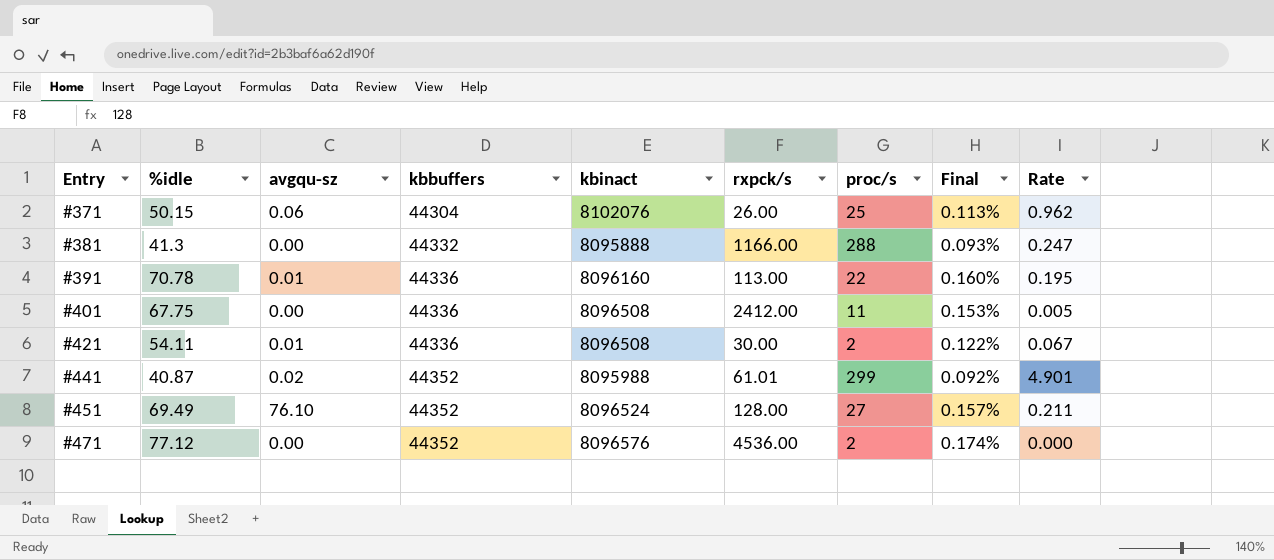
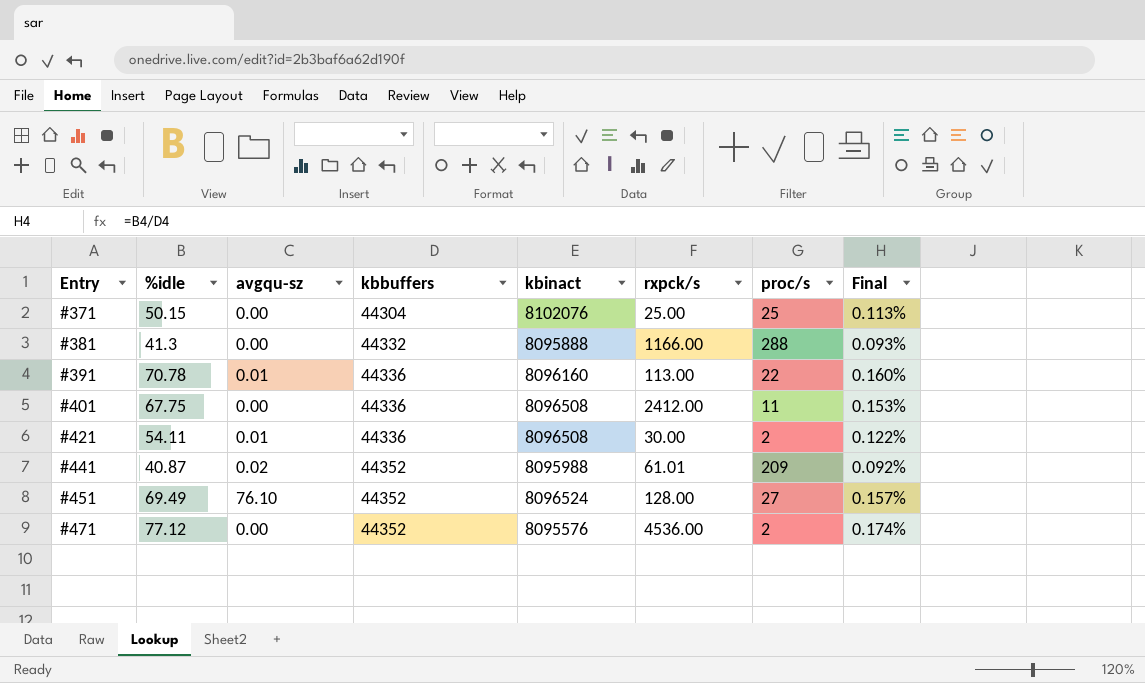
column Rate | formula: [proc/s] / [rxpck/s] -> none
#371 | avgqu-sz: 0.06 -> 0.00
#371 | rxpck/s: 26.00 -> 25.00
#441 | proc/s: 299 -> 209
#471 | kbinact: 8096576 -> 8095576

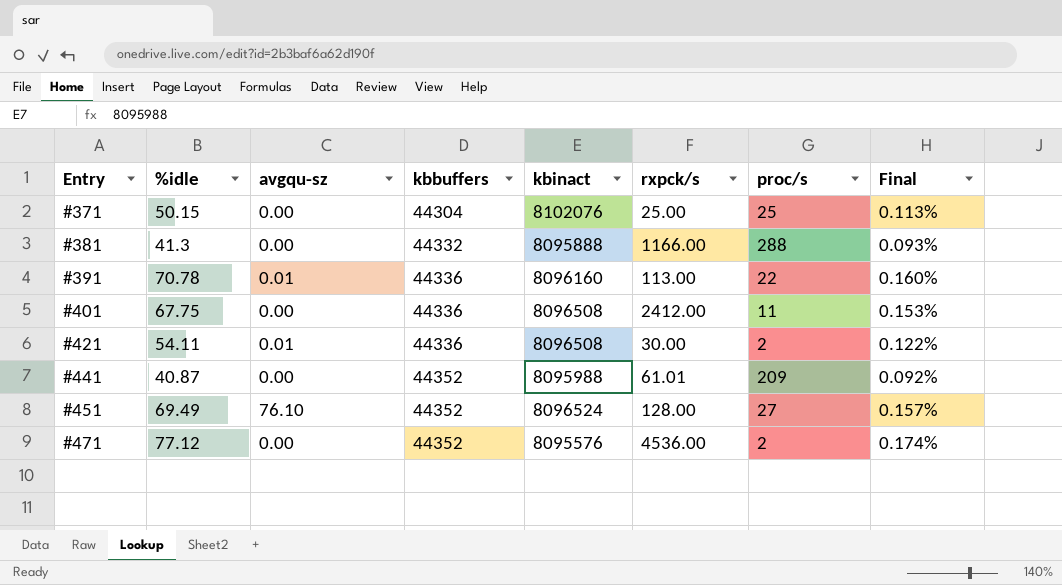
#441 | avgqu-sz: 0.02 -> 0.00

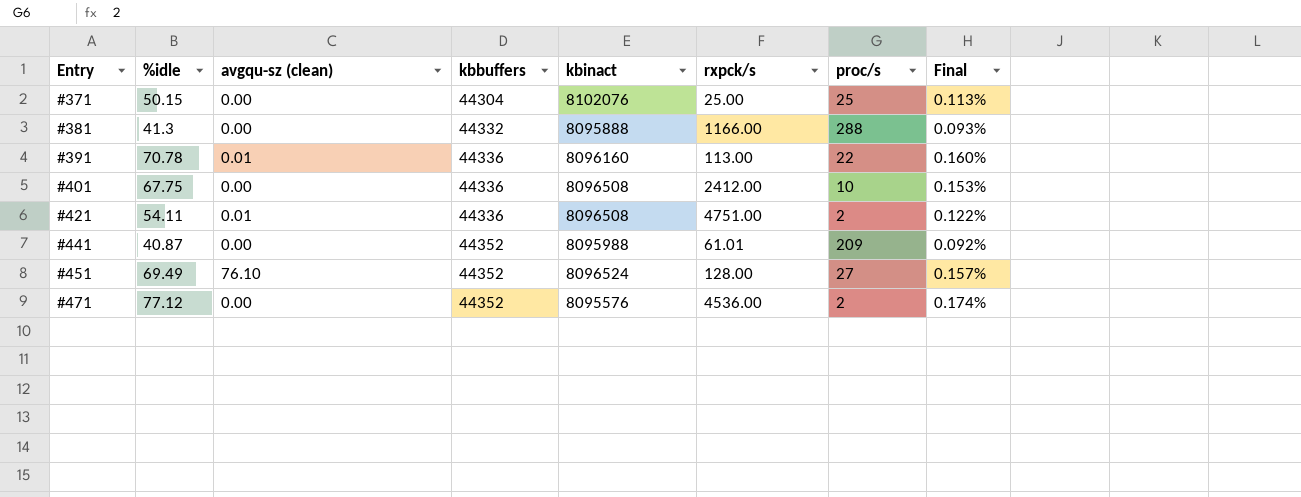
column name: avgqu-sz -> avgqu-sz (clean)
#401 | proc/s: 11 -> 10
#421 | rxpck/s: 30.00 -> 4751.00

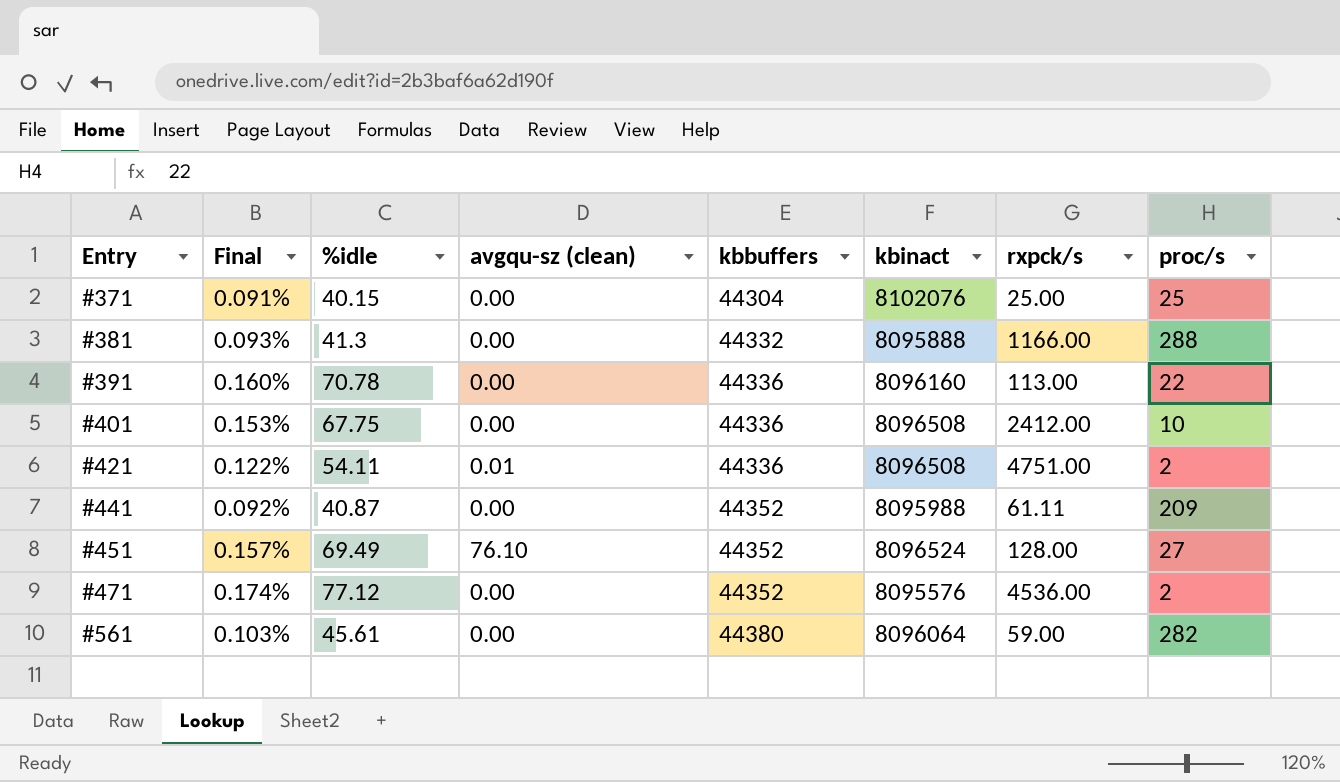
column Final | position: 8 -> 2
#371 | Final: 0.113% -> 0.091%
#371 | %idle: 50.15 -> 40.15
#391 | avgqu-sz (clean): 0.01 -> 0.00
#441 | rxpck/s: 61.01 -> 61.11
row #561: none -> 0.103% | 45.61 | 0.00 | 44380 | 8096064 | 59.00 | 282

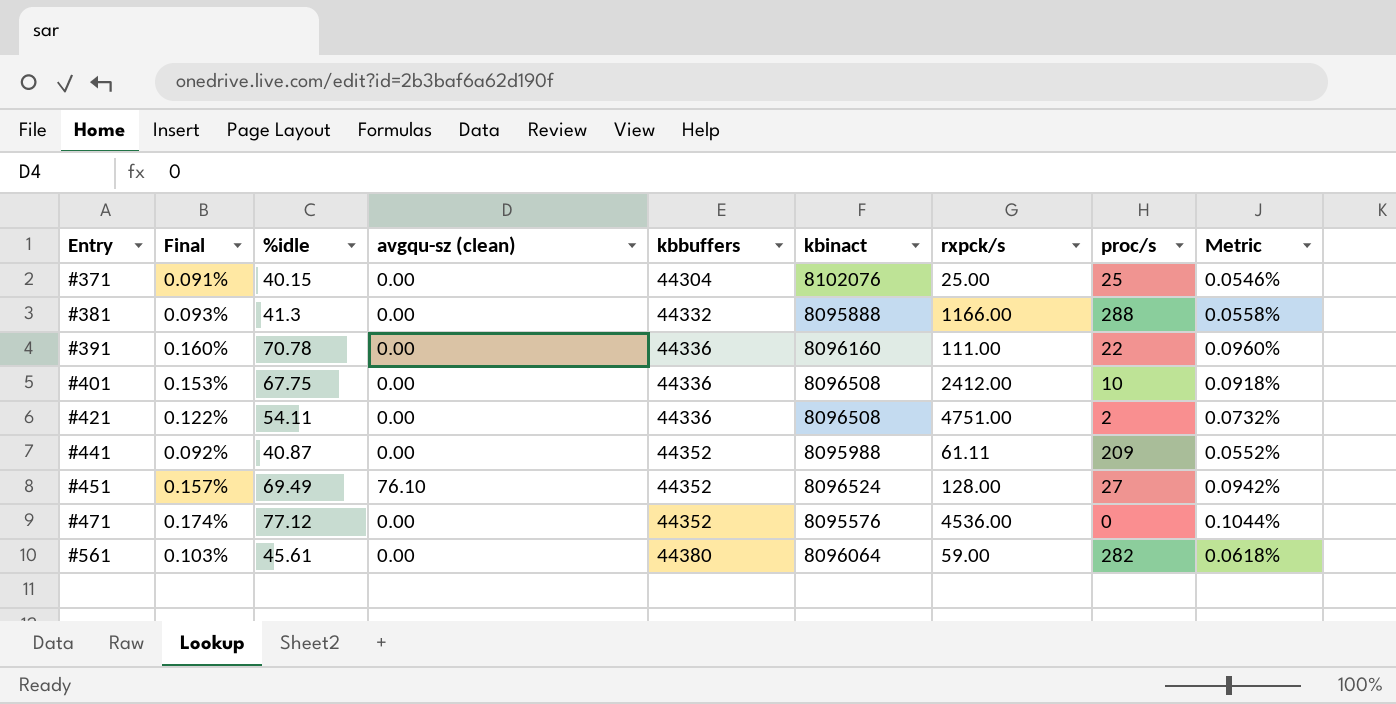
column Metric | formula: none -> [Final] * 0.6
#391 | rxpck/s: 113.00 -> 111.00
#421 | avgqu-sz (clean): 0.01 -> 0.00
#471 | proc/s: 2 -> 0

